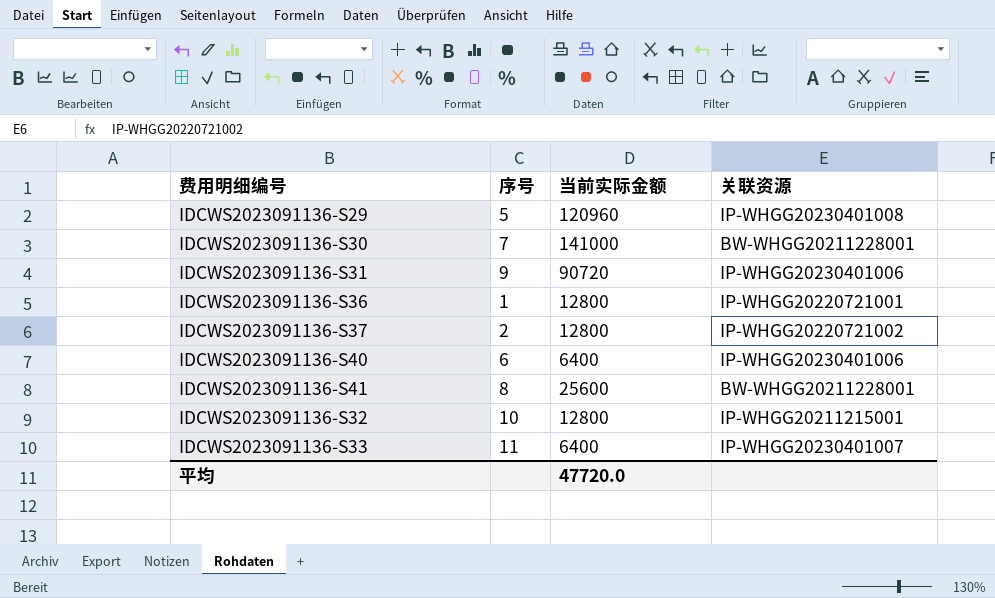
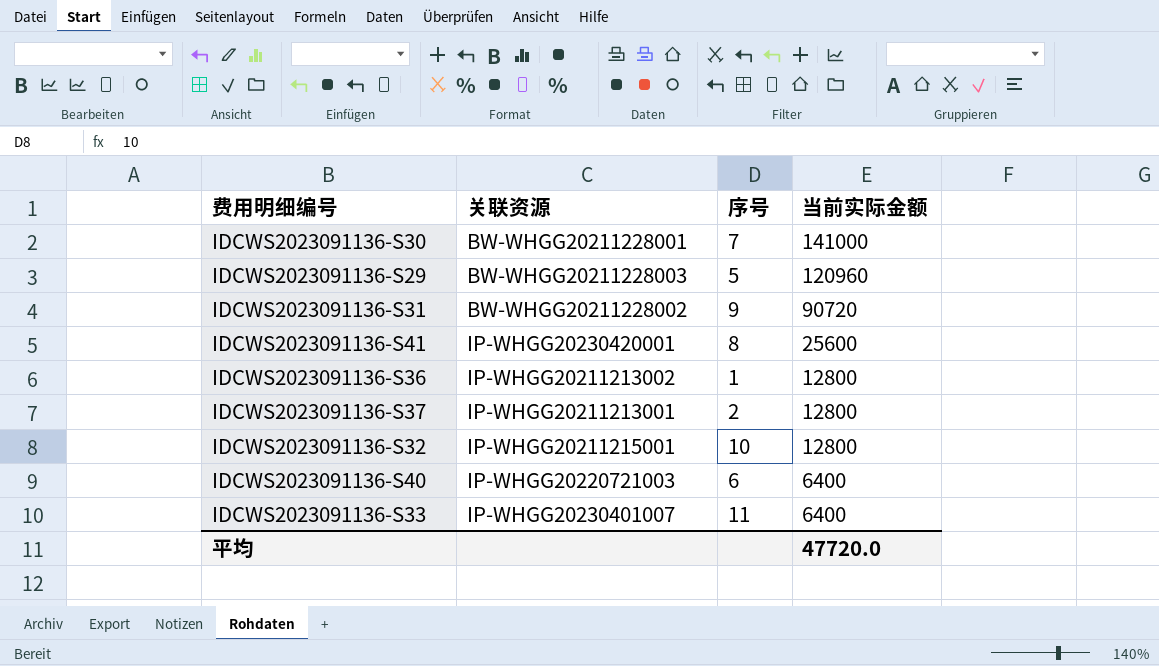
row order: none -> 当前实际金额 descending
column 关联资源 | position: 4 -> 2
IDCWS2023091136-S29 | 关联资源: IP-WHGG20230401008 -> BW-WHGG20211228003
IDCWS2023091136-S31 | 关联资源: IP-WHGG20230401006 -> BW-WHGG20211228002
IDCWS2023091136-S41 | 关联资源: BW-WHGG20211228001 -> IP-WHGG20230420001
IDCWS2023091136-S36 | 关联资源: IP-WHGG20220721001 -> IP-WHGG20211213002
IDCWS2023091136-S37 | 关联资源: IP-WHGG20220721002 -> IP-WHGG20211213001
IDCWS2023091136-S40 | 关联资源: IP-WHGG20230401006 -> IP-WHGG20220721003

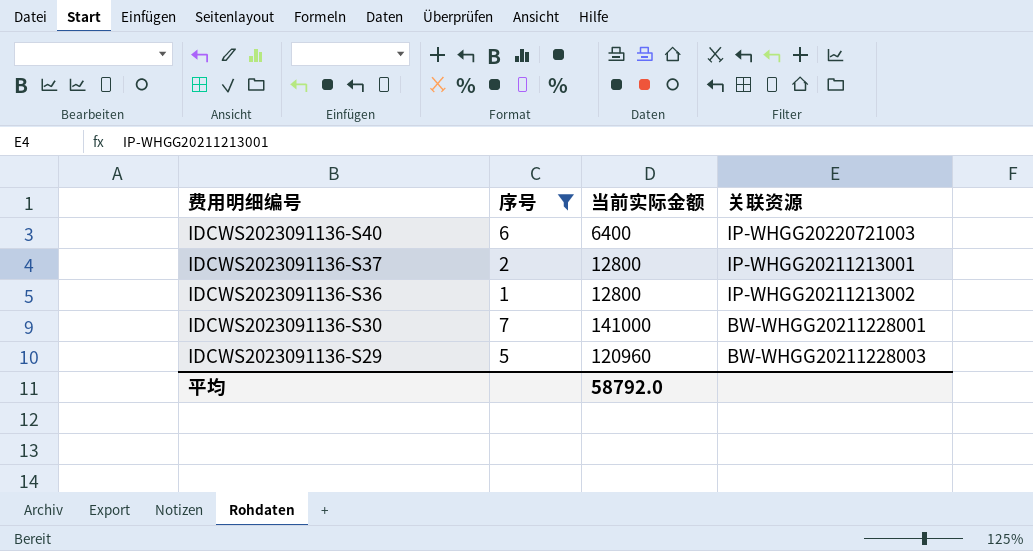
filter: none -> 序号 <= 7
row order: 当前实际金额 descending -> 费用明细编号 descending
column 关联资源 | position: 2 -> 4
平均 | 当前实际金额: 47720.0 -> 58792.0

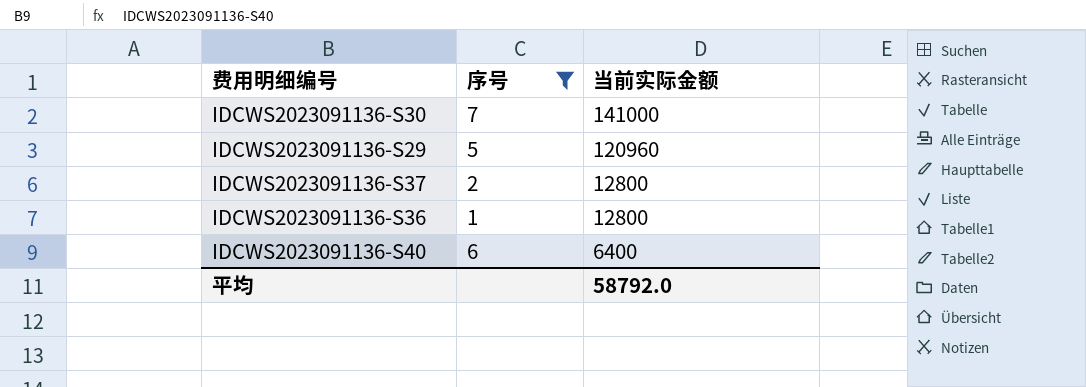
row order: 费用明细编号 descending -> 当前实际金额 descending
column 关联资源 | position: 4 -> none

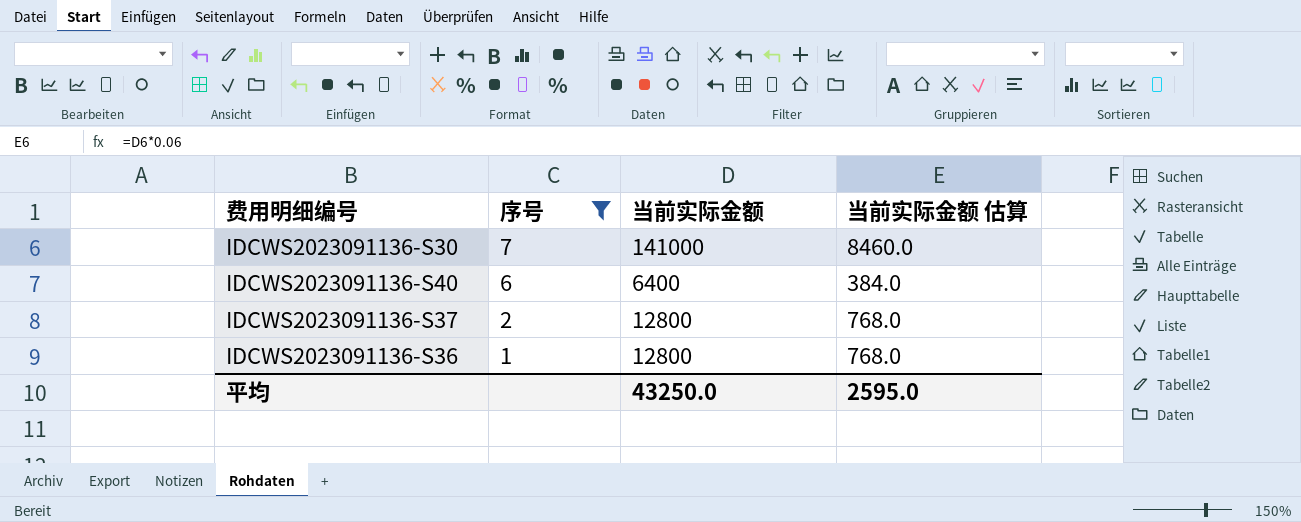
row order: 当前实际金额 descending -> 序号 descending
column 当前实际金额 估算 | formula: none -> [当前实际金额] * 0.06
row IDCWS2023091136-S29: 5 | 120960 -> none
平均 | 当前实际金额: 58792.0 -> 43250.0

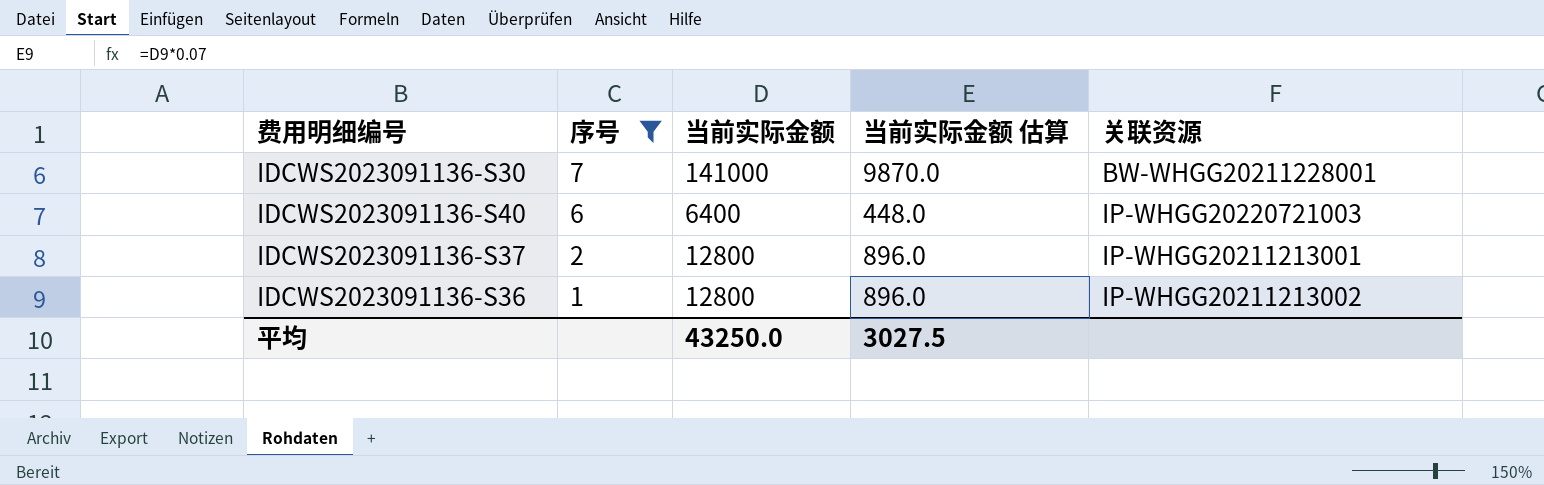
column 当前实际金额 估算 | formula: [当前实际金额] * 0.06 -> [当前实际金额] * 0.07
column 关联资源 | position: none -> 5
平均 | 当前实际金额 估算: 2595.0 -> 3027.5

